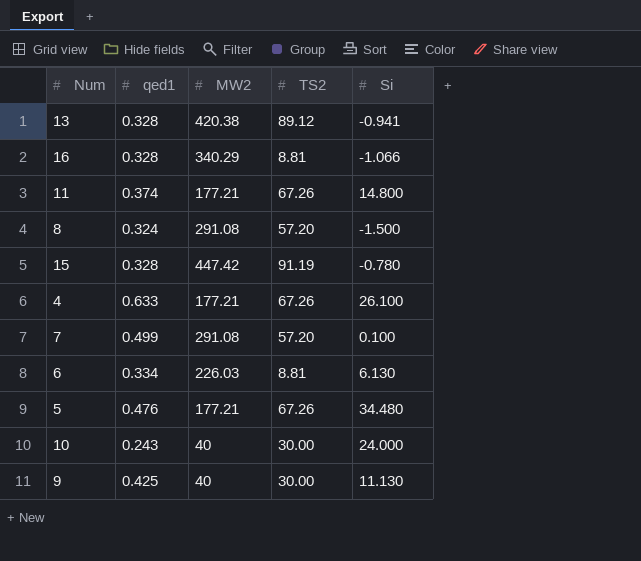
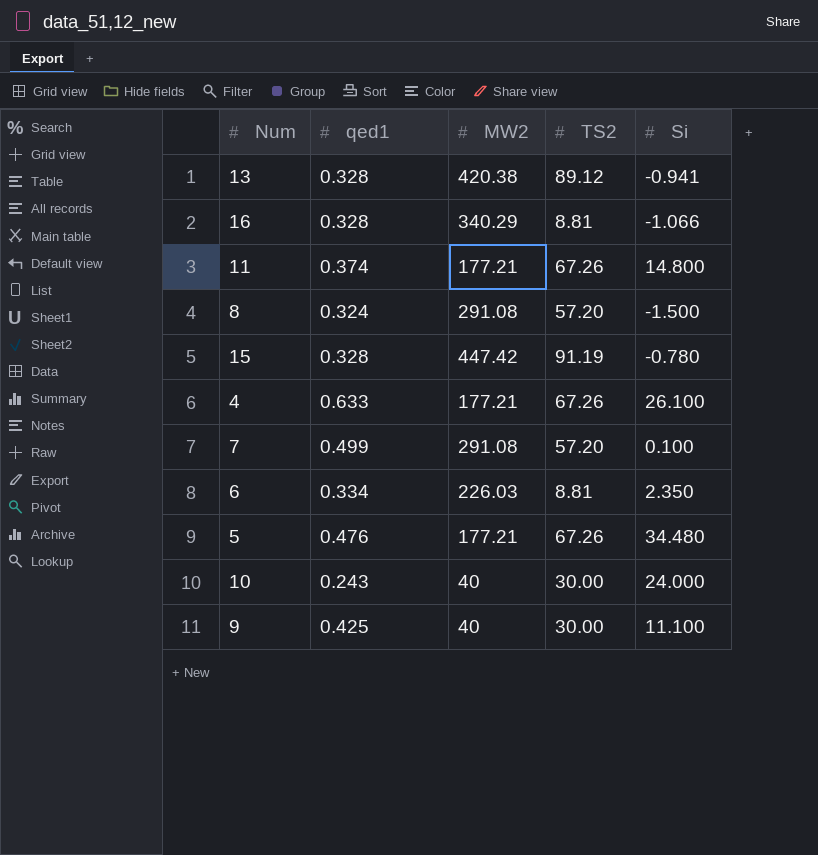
6 | Si: 6.130 -> 2.350
9 | Si: 11.130 -> 11.100

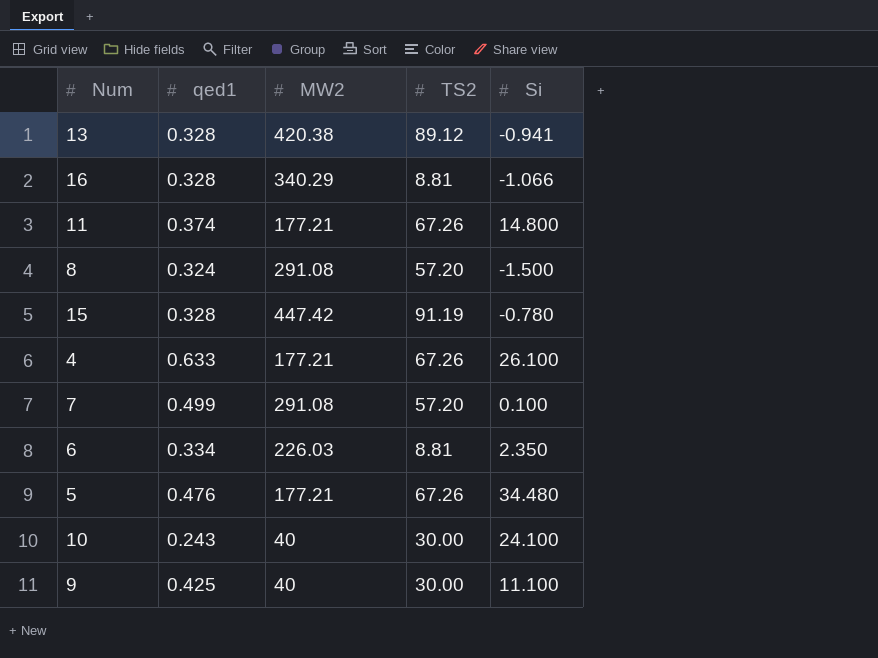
10 | Si: 24.000 -> 24.100

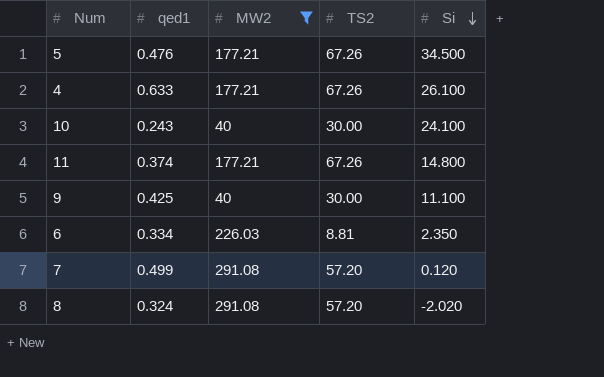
filter: none -> MW2 <= 291.08
row order: none -> Si descending
5 | Si: 34.480 -> 34.500
7 | Si: 0.100 -> 0.120
8 | Si: -1.500 -> -2.020

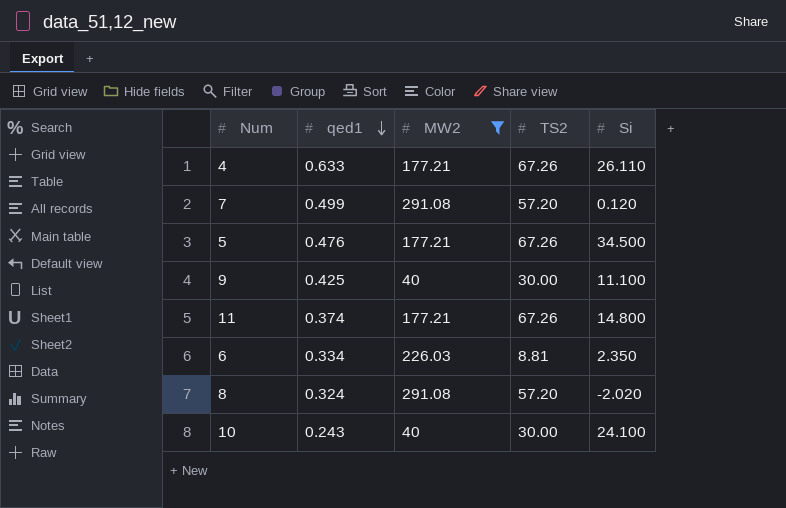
row order: Si descending -> qed1 descending
4 | Si: 26.100 -> 26.110

